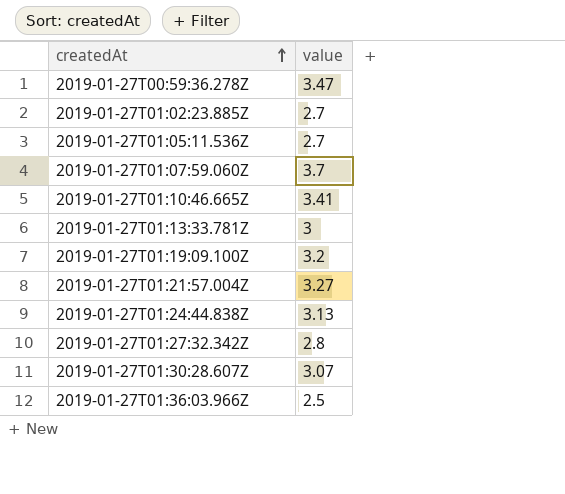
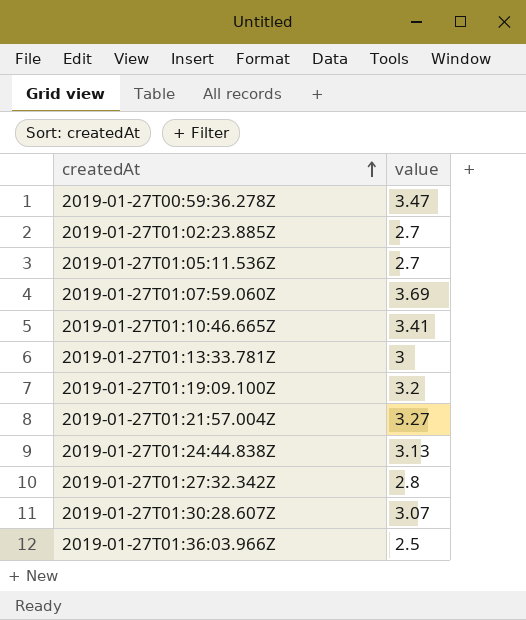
2019-01-27T01:07:59.060Z | value: 3.7 -> 3.69

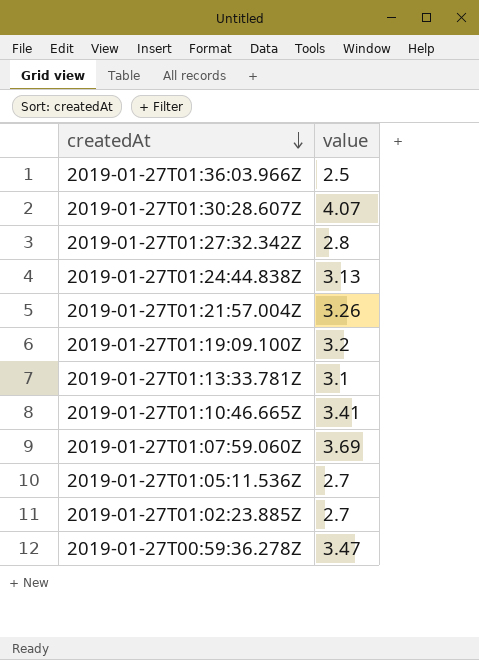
row order: createdAt ascending -> createdAt descending
2019-01-27T01:30:28.607Z | value: 3.07 -> 4.07
2019-01-27T01:21:57.004Z | value: 3.27 -> 3.26
2019-01-27T01:13:33.781Z | value: 3 -> 3.1

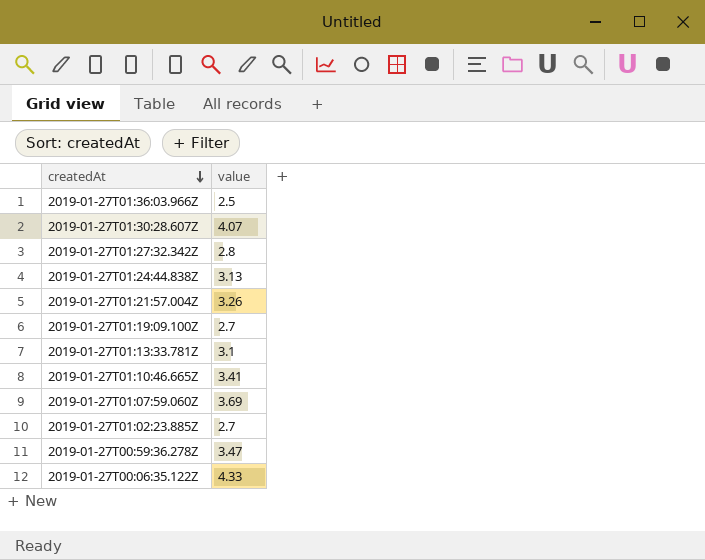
row 2019-01-27T01:05:11.536Z: 2.7 -> none
2019-01-27T01:19:09.100Z | value: 3.2 -> 2.7
row 2019-01-27T00:06:35.122Z: none -> 4.33

